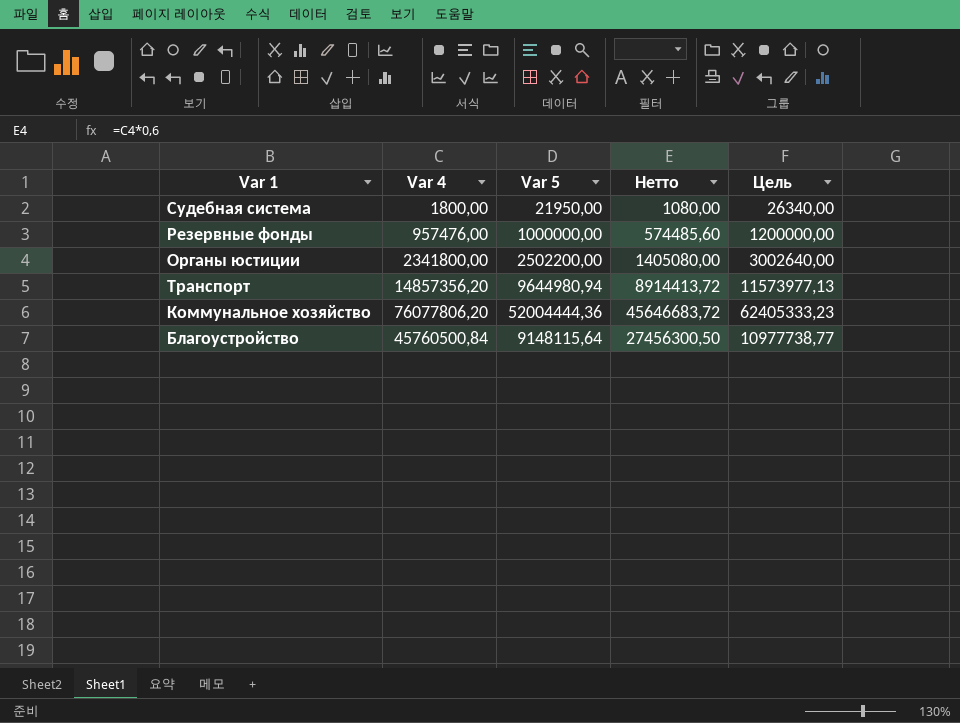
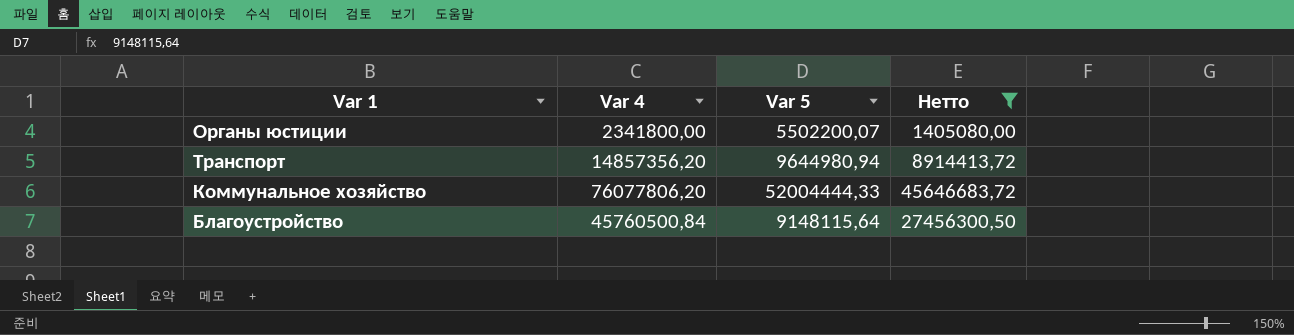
filter: none -> Нетто >= 1405080,00
column Цель | formula: [Var 5] * 1,2 -> none
Органы юстиции | Var 5: 2502200,00 -> 5502200,07
Коммунальное хозяйство | Var 5: 52004444,36 -> 52004444,33

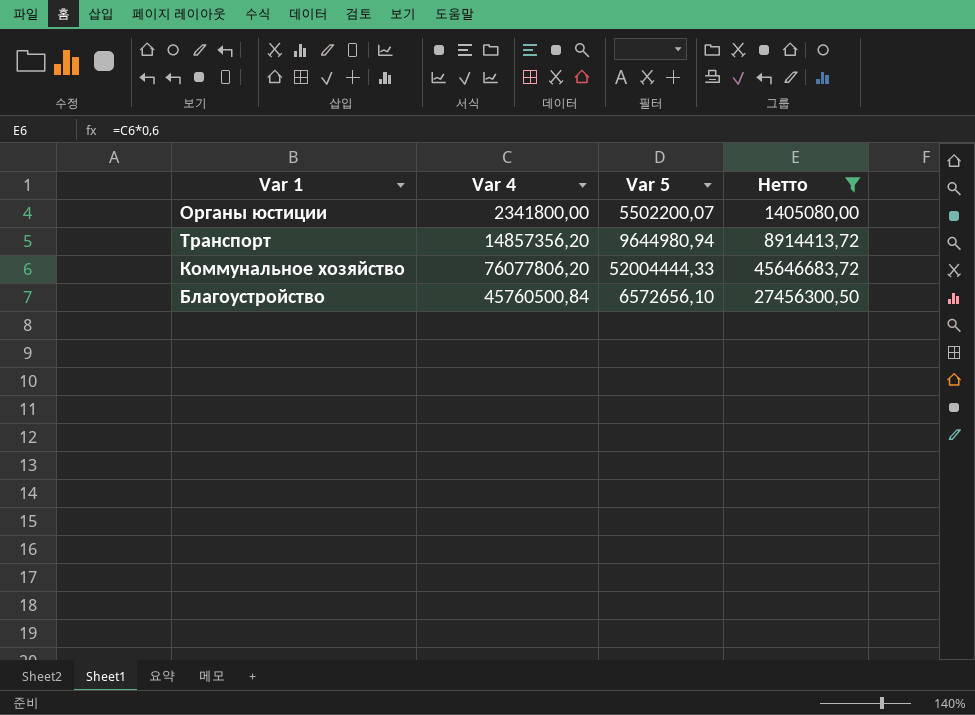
Благоустройство | Var 5: 9148115,64 -> 6572656,10

